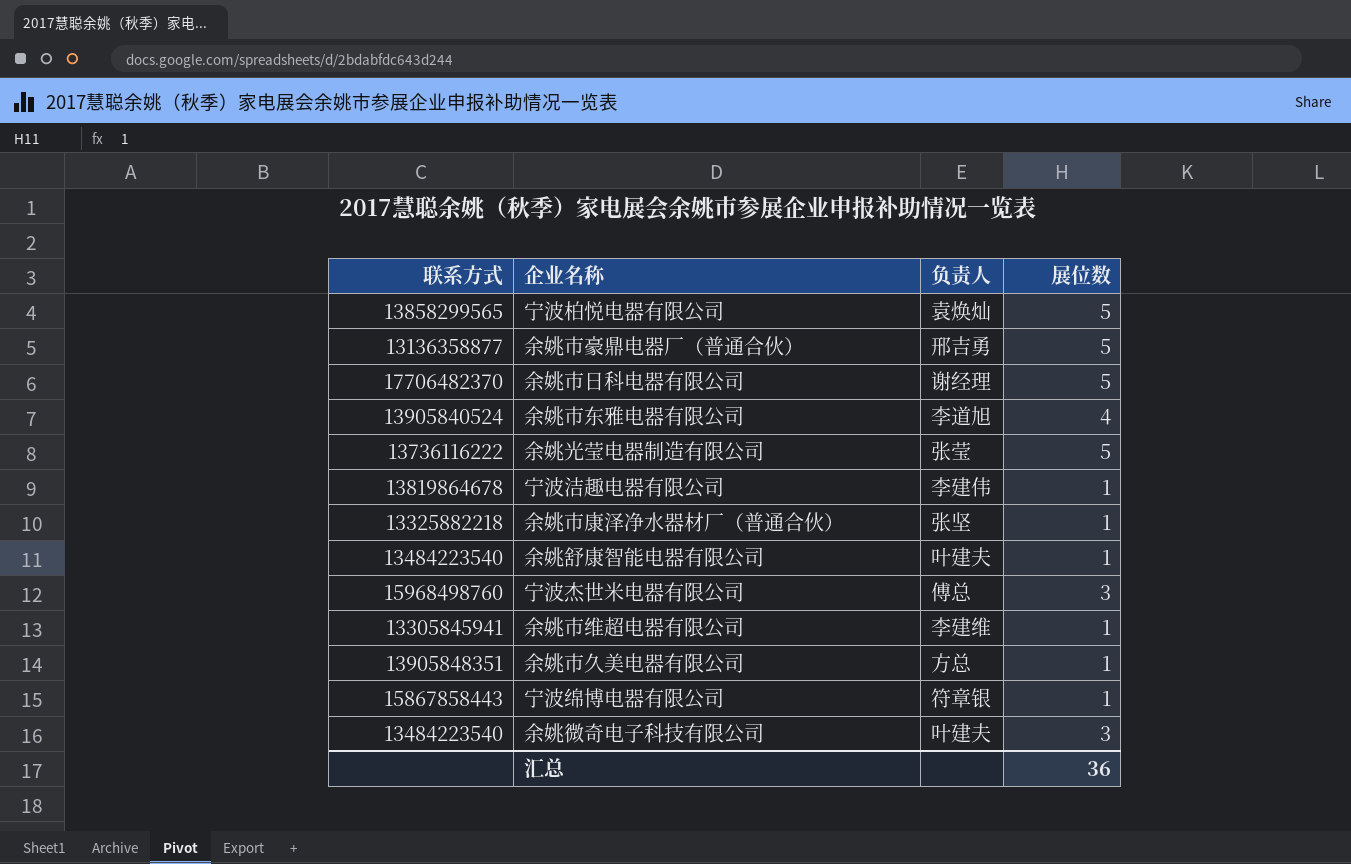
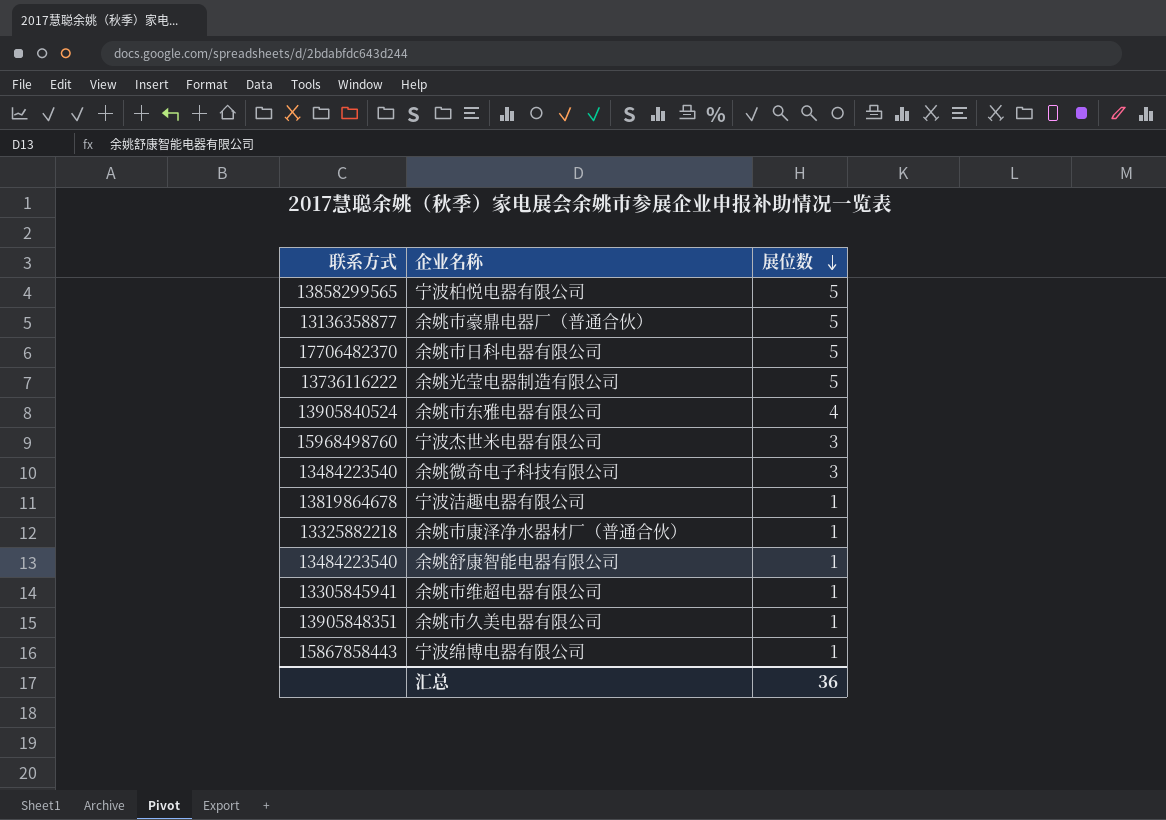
row order: none -> 展位数 descending
column 负责人 | position: 3 -> none

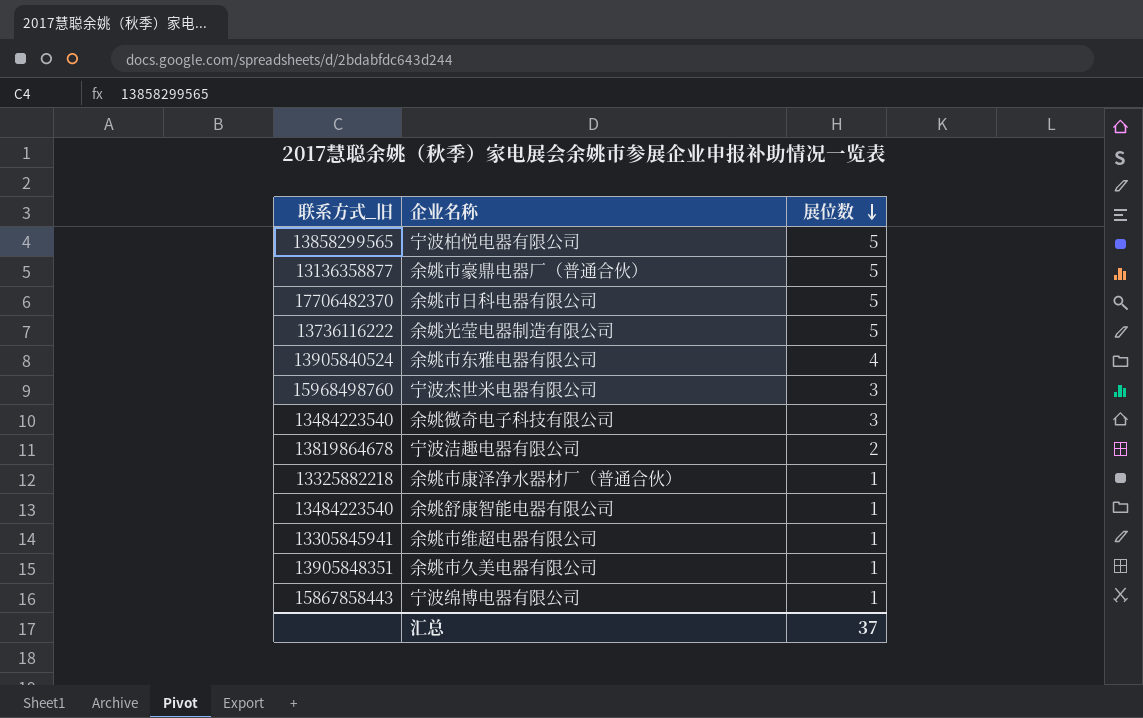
column name: 联系方式 -> 联系方式_旧
宁波洁趣电器有限公司 | 展位数: 1 -> 2
汇总 | 展位数: 36 -> 37

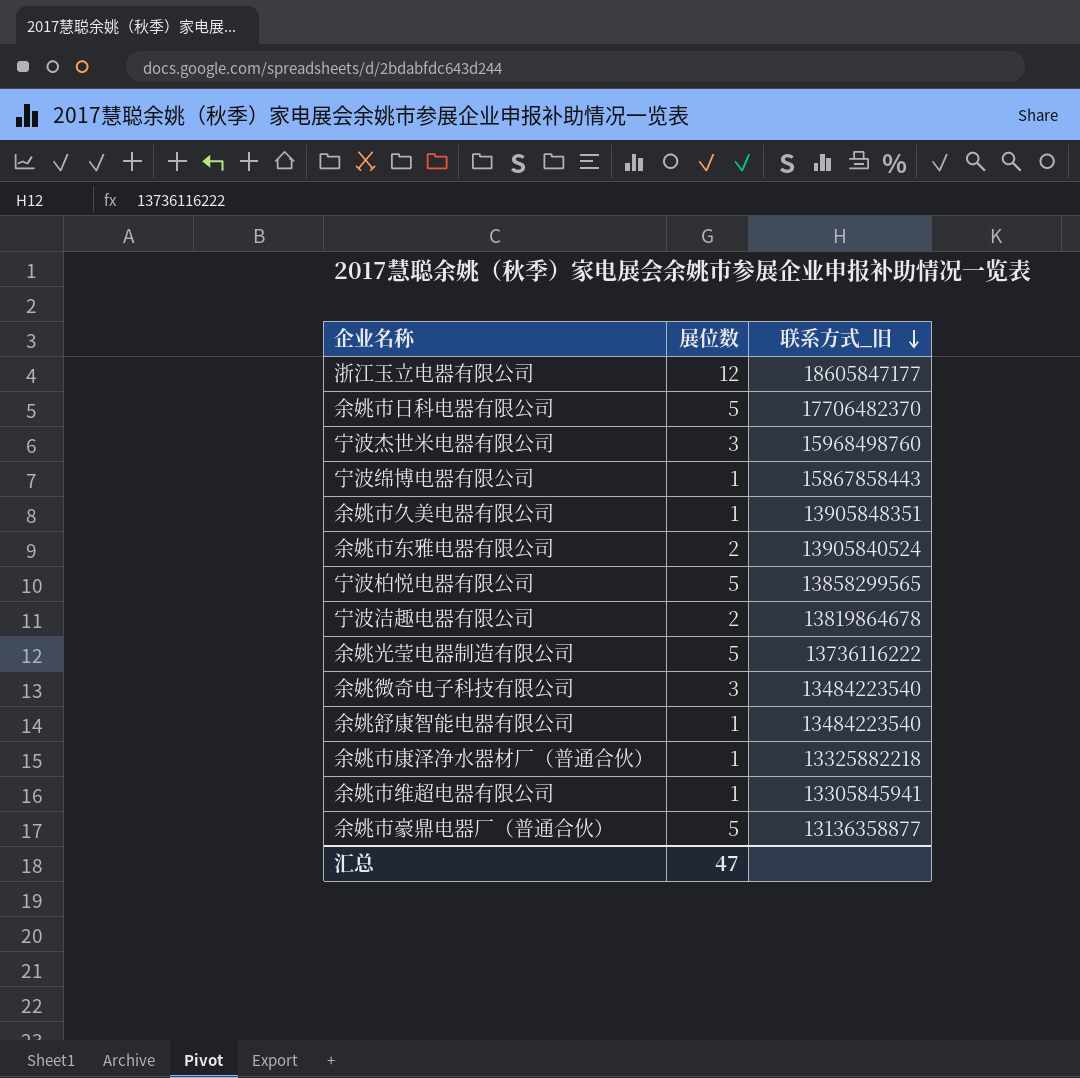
row order: 展位数 descending -> 联系方式_旧 descending
column 联系方式_旧 | position: 1 -> 3
row 浙江玉立电器有限公司: none -> 12 | 18605847177
余姚市东雅电器有限公司 | 展位数: 4 -> 2
汇总 | 展位数: 37 -> 47

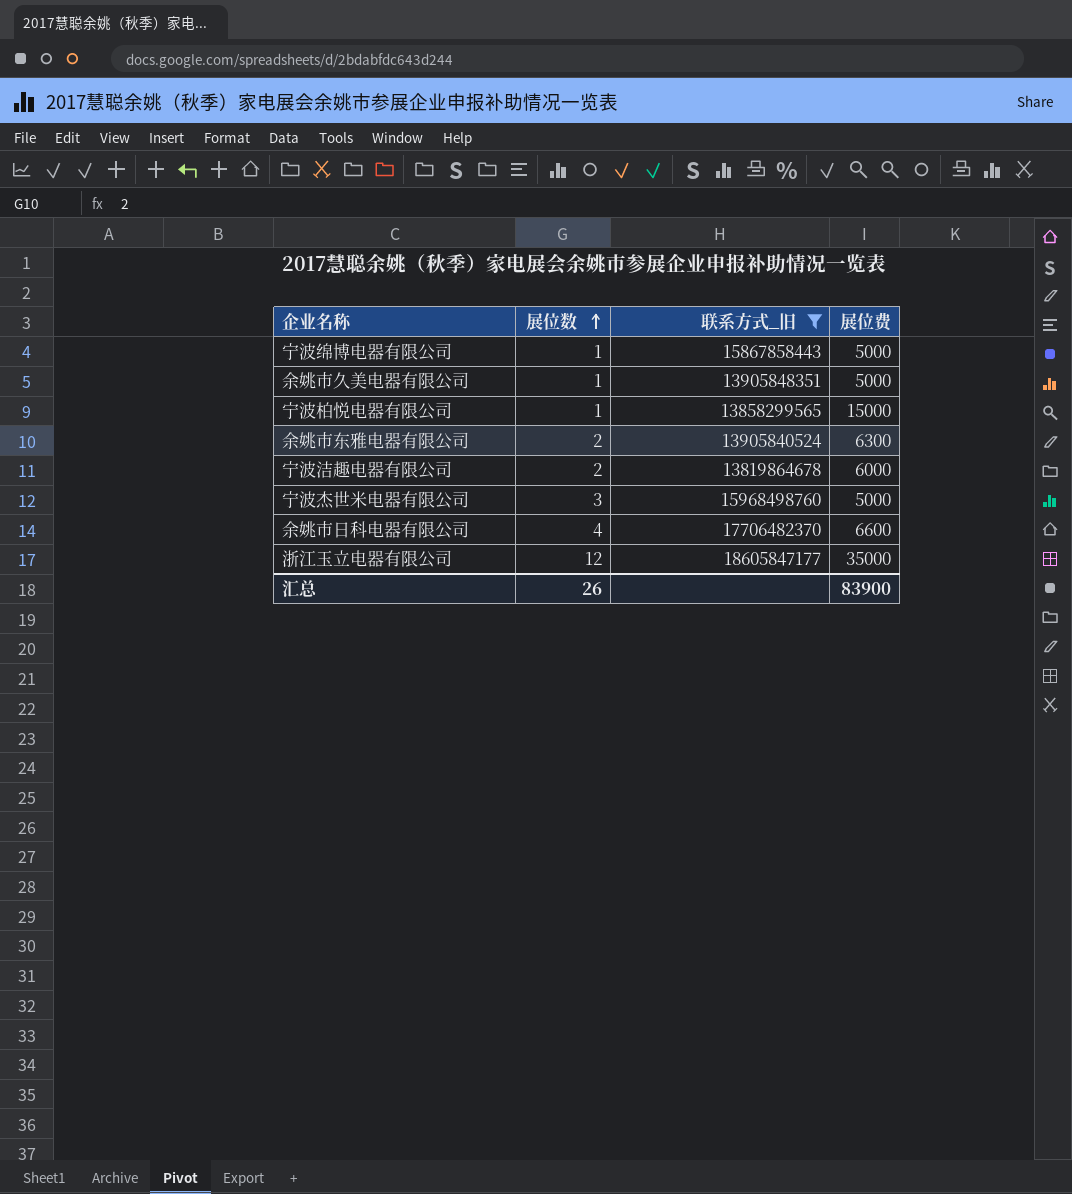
filter: none -> 联系方式_旧 >= 13819864678
row order: 联系方式_旧 descending -> 展位数 ascending
column 展位费 | position: none -> 4
宁波柏悦电器有限公司 | 展位数: 5 -> 1
余姚市日科电器有限公司 | 展位数: 5 -> 4
汇总 | 展位数: 47 -> 26

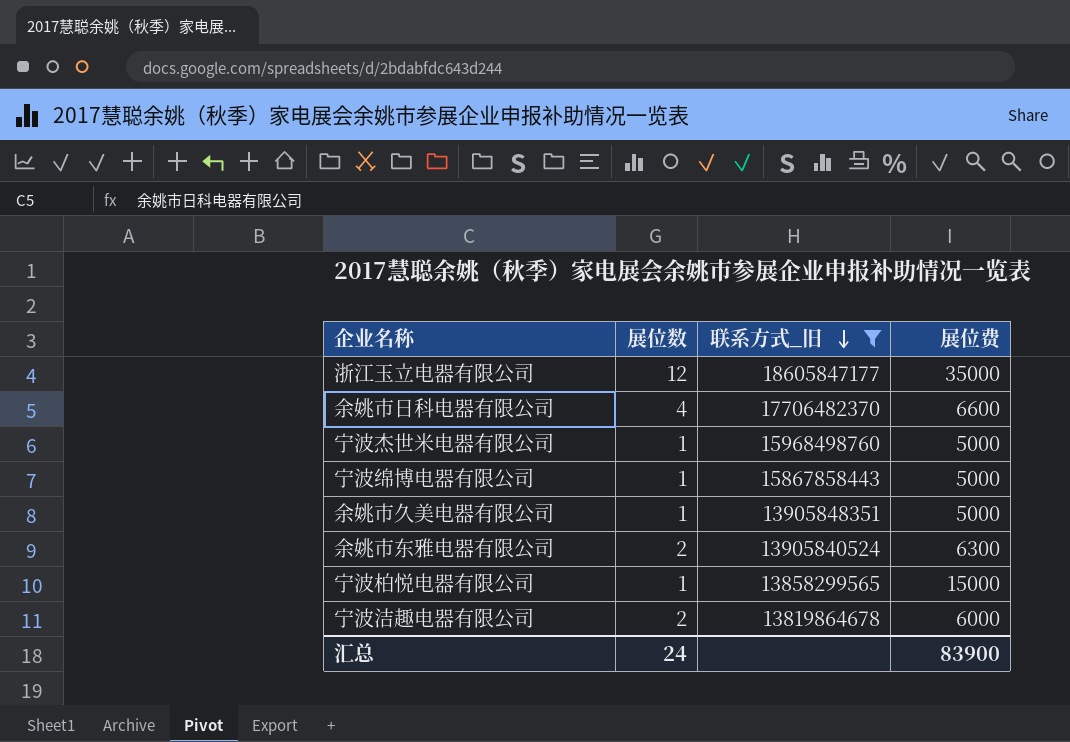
row order: 展位数 ascending -> 联系方式_旧 descending
宁波杰世米电器有限公司 | 展位数: 3 -> 1
汇总 | 展位数: 26 -> 24

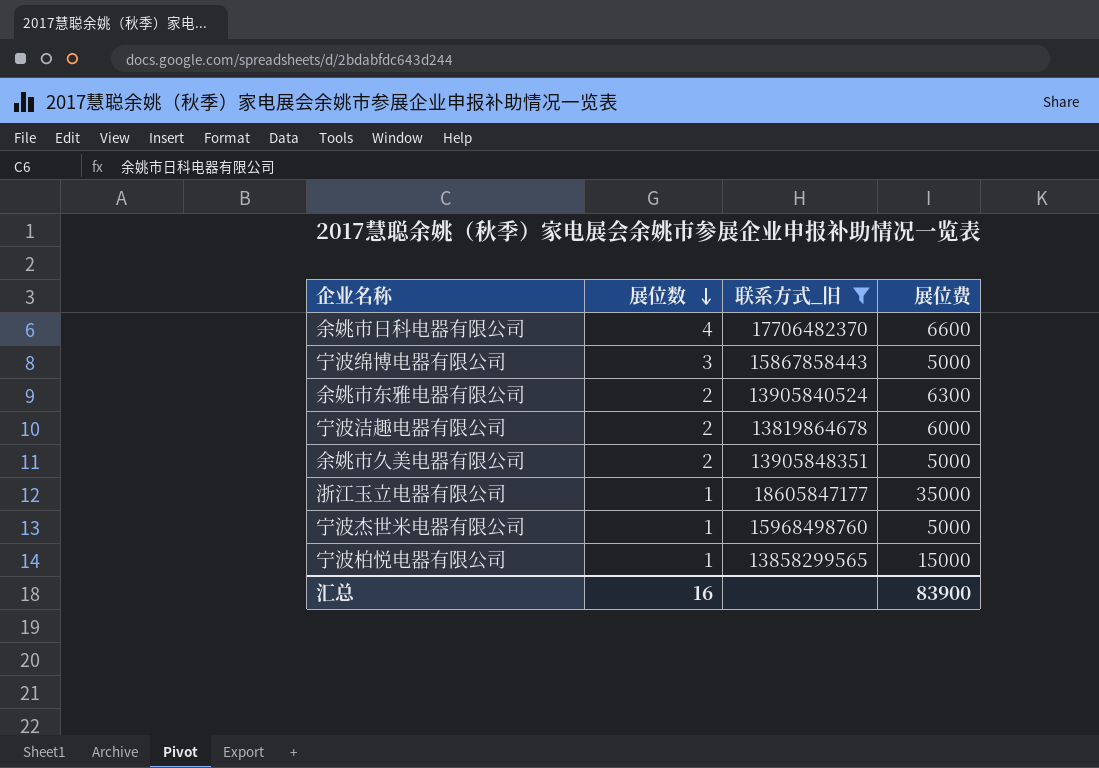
row order: 联系方式_旧 descending -> 展位数 descending
宁波绵博电器有限公司 | 展位数: 1 -> 3
余姚市久美电器有限公司 | 展位数: 1 -> 2
浙江玉立电器有限公司 | 展位数: 12 -> 1
汇总 | 展位数: 24 -> 16

